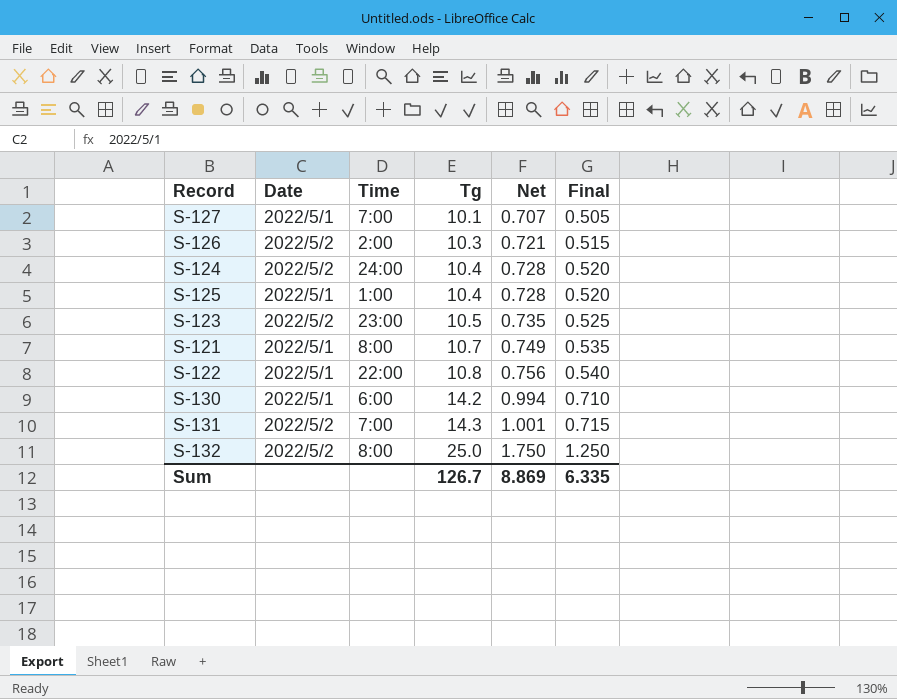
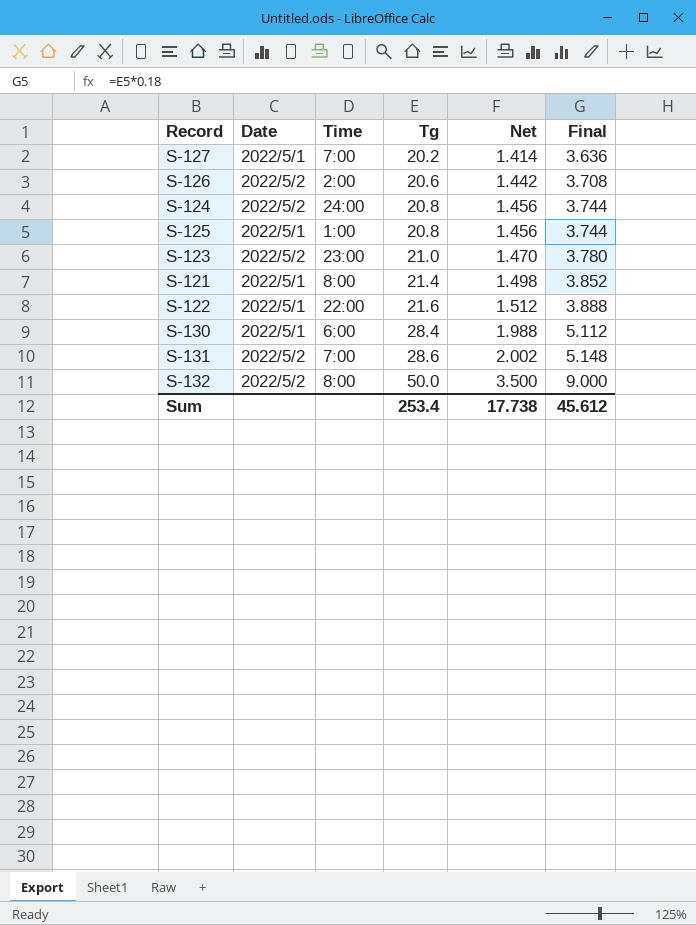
column Final | formula: [Tg] * 0.05 -> [Tg] * 0.18
S-127 | Tg: 10.1 -> 20.2
S-127 | Net: 0.707 -> 1.414
S-126 | Tg: 10.3 -> 20.6
S-126 | Net: 0.721 -> 1.442
S-124 | Tg: 10.4 -> 20.8
S-124 | Net: 0.728 -> 1.456
S-125 | Tg: 10.4 -> 20.8
S-125 | Net: 0.728 -> 1.456
S-123 | Tg: 10.5 -> 21.0
S-123 | Net: 0.735 -> 1.470
S-121 | Tg: 10.7 -> 21.4
S-121 | Net: 0.749 -> 1.498
S-122 | Tg: 10.8 -> 21.6
S-122 | Net: 0.756 -> 1.512
S-130 | Tg: 14.2 -> 28.4
S-130 | Net: 0.994 -> 1.988
S-131 | Tg: 14.3 -> 28.6
S-131 | Net: 1.001 -> 2.002
S-132 | Tg: 25.0 -> 50.0
S-132 | Net: 1.750 -> 3.500
Sum | Tg: 126.7 -> 253.4
Sum | Net: 8.869 -> 17.738
Sum | Final: 6.335 -> 45.612

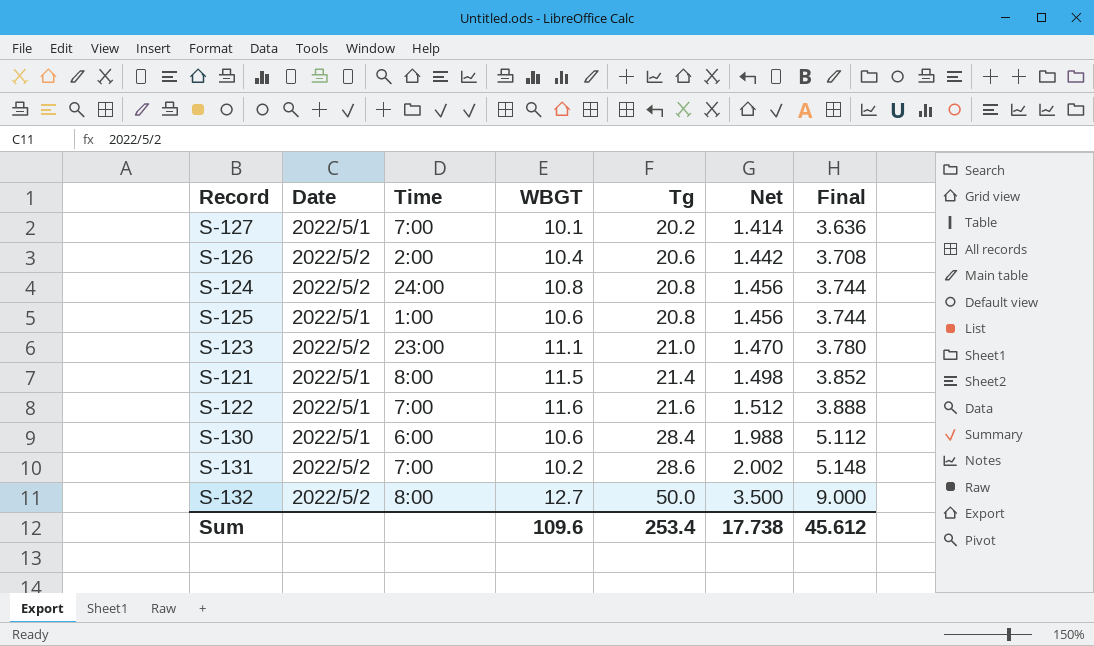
column WBGT | position: none -> 4
S-122 | Time: 22:00 -> 7:00

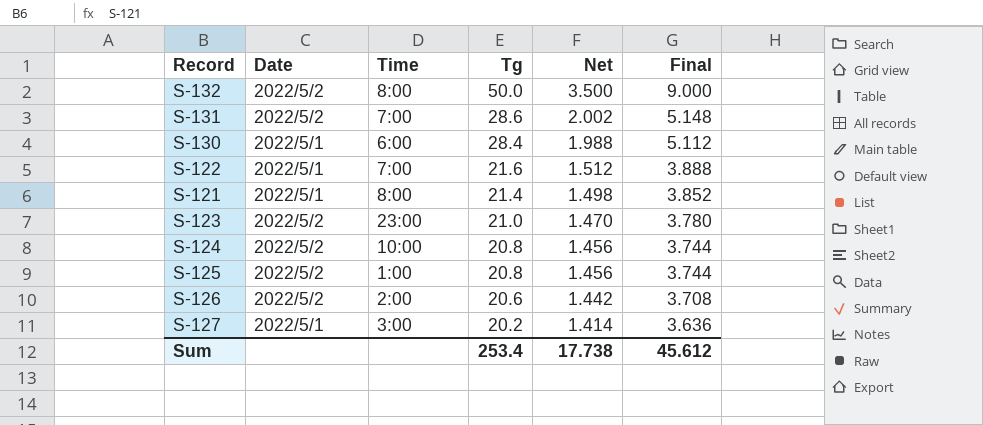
row order: Tg ascending -> Tg descending
column WBGT | position: 4 -> none
S-124 | Time: 24:00 -> 10:00
S-125 | Date: 2022/5/1 -> 2022/5/2
S-127 | Time: 7:00 -> 3:00

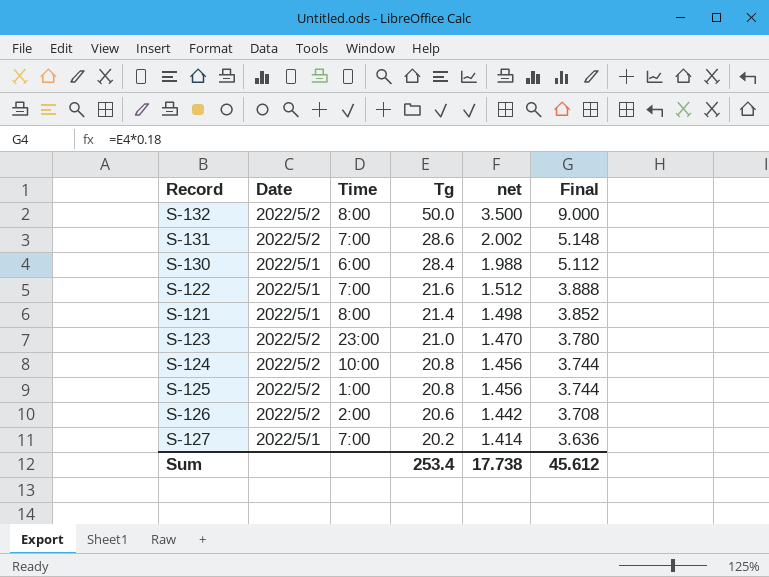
column name: Net -> net
S-127 | Time: 3:00 -> 7:00

